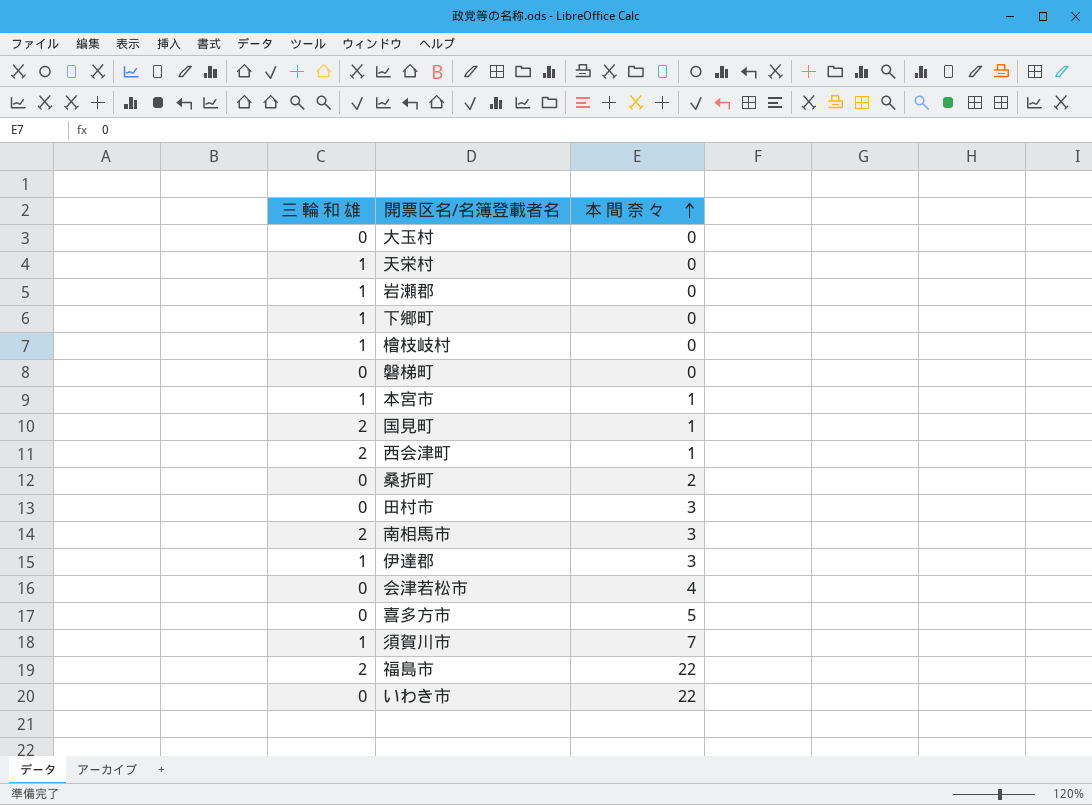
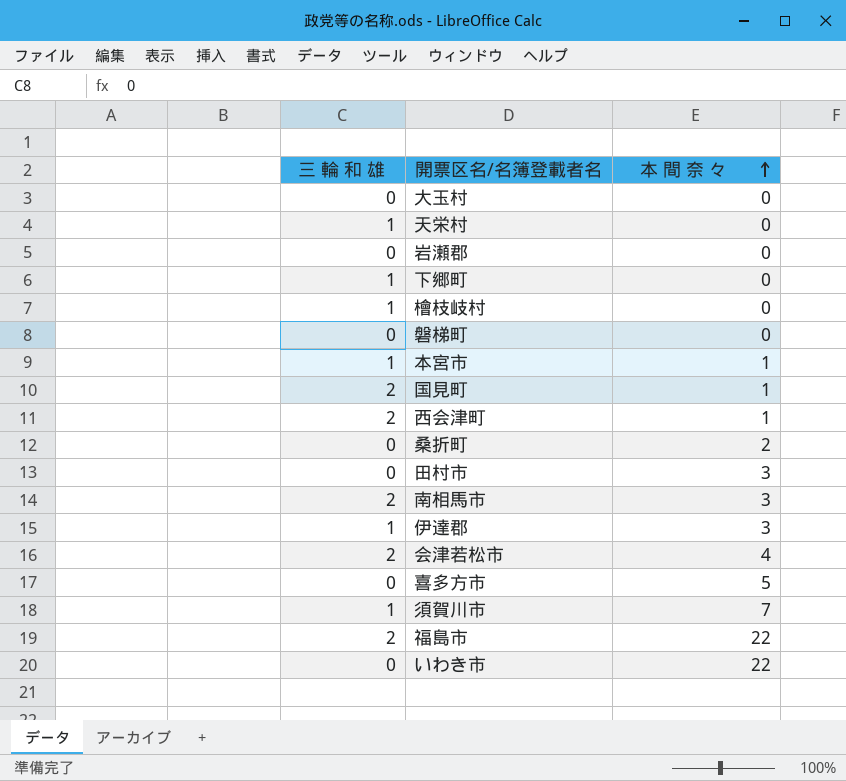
岩瀬郡 | 三 輪 和 雄: 1 -> 0
会津若松市 | 三 輪 和 雄: 0 -> 2

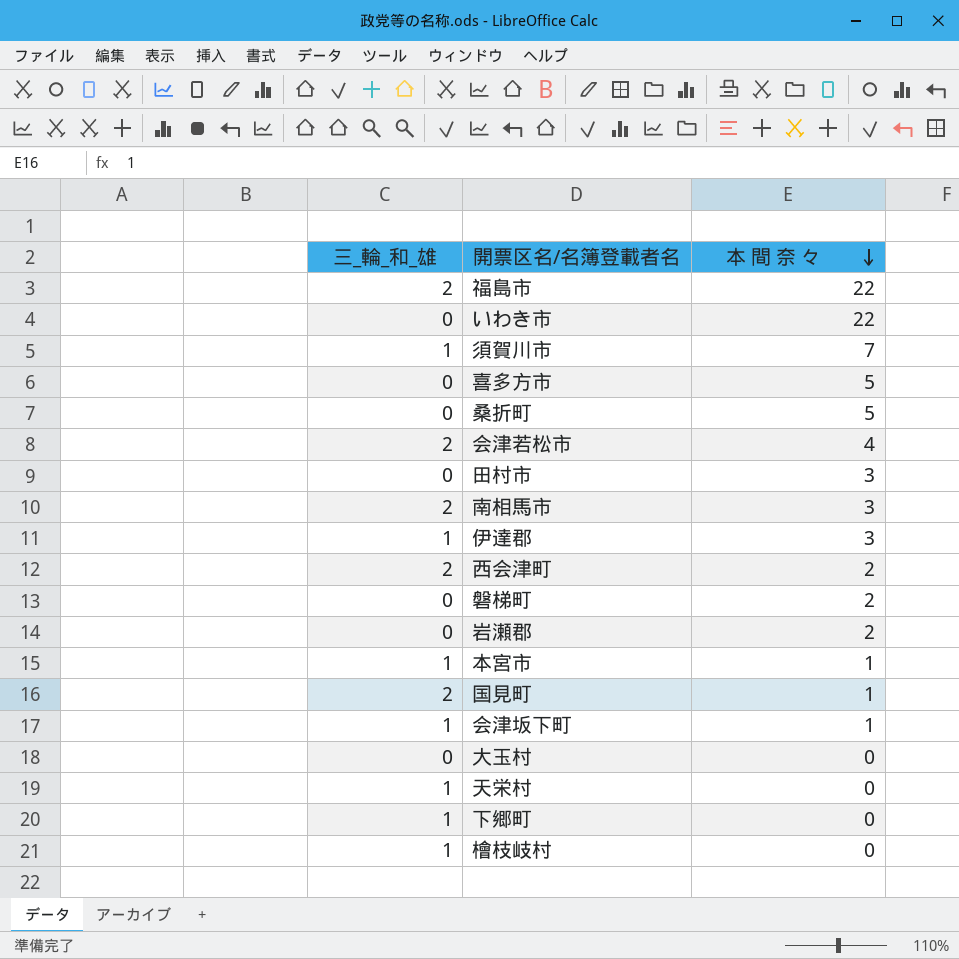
row order: 本 間 奈 々 ascending -> 本 間 奈 々 descending
column name: 三 輪 和 雄 -> 三_輪_和_雄
桑折町 | 本 間 奈 々: 2 -> 5
西会津町 | 本 間 奈 々: 1 -> 2
磐梯町 | 本 間 奈 々: 0 -> 2
岩瀬郡 | 本 間 奈 々: 0 -> 2
row 会津坂下町: none -> 1 | 1

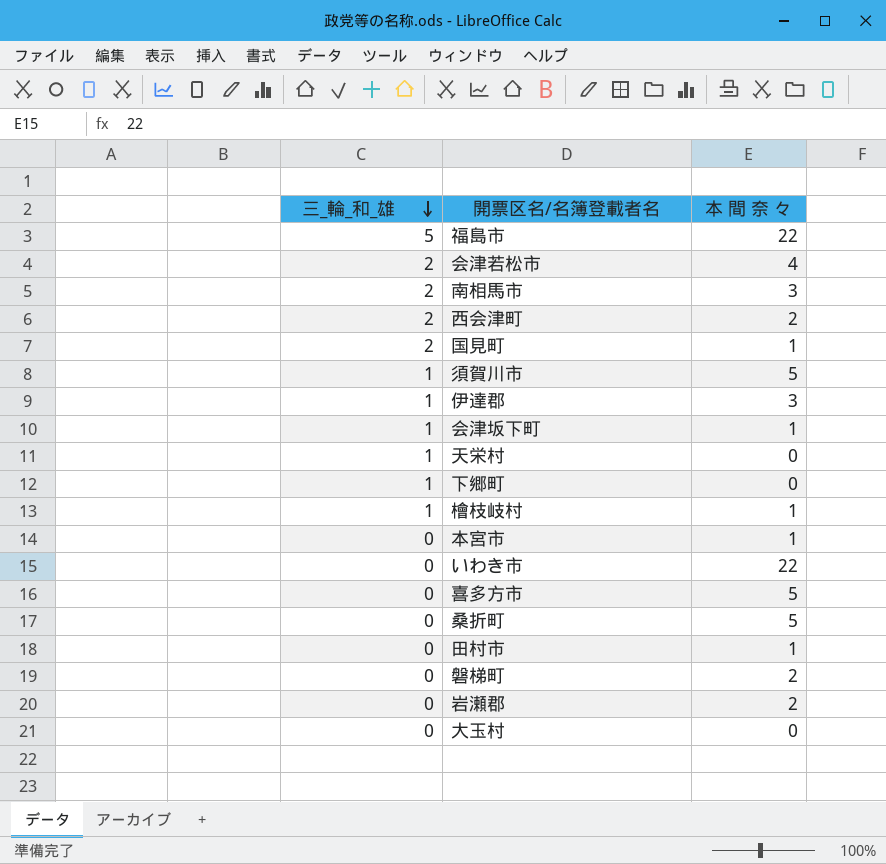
row order: 本 間 奈 々 descending -> 三_輪_和_雄 descending
福島市 | 三_輪_和_雄: 2 -> 5
須賀川市 | 本 間 奈 々: 7 -> 5
檜枝岐村 | 本 間 奈 々: 0 -> 1
本宮市 | 三_輪_和_雄: 1 -> 0
田村市 | 本 間 奈 々: 3 -> 1

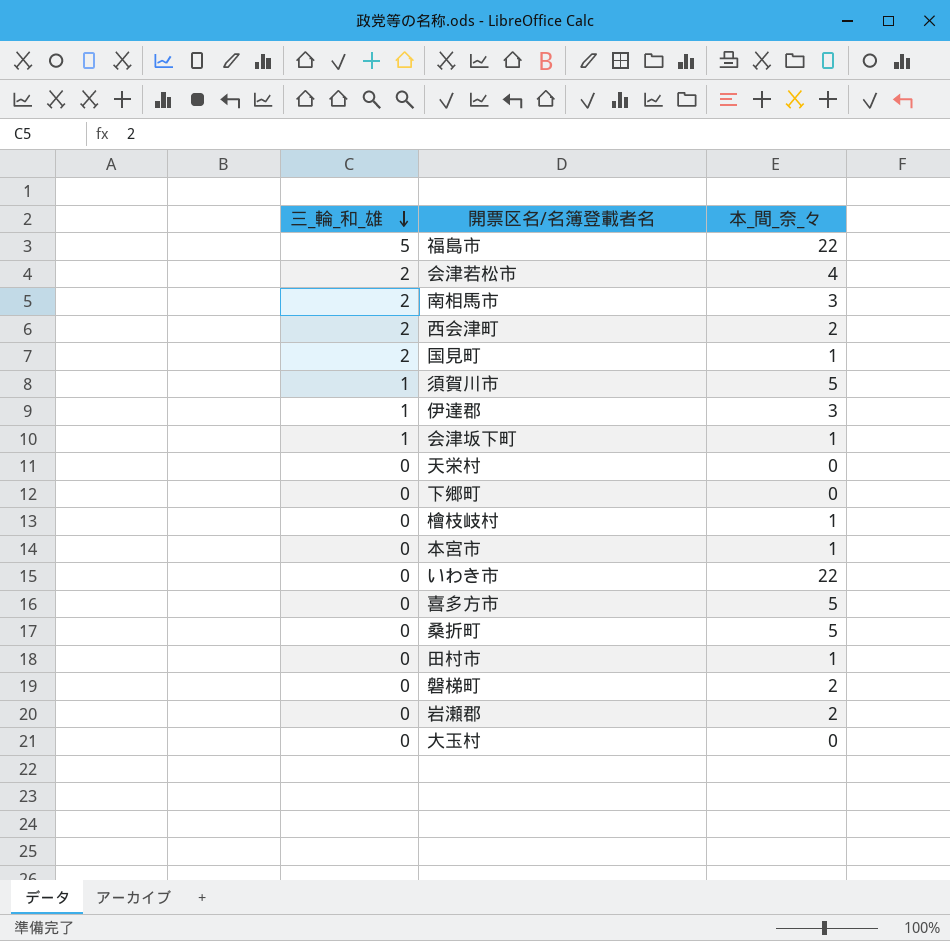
column name: 本 間 奈 々 -> 本_間_奈_々
天栄村 | 三_輪_和_雄: 1 -> 0
下郷町 | 三_輪_和_雄: 1 -> 0
檜枝岐村 | 三_輪_和_雄: 1 -> 0

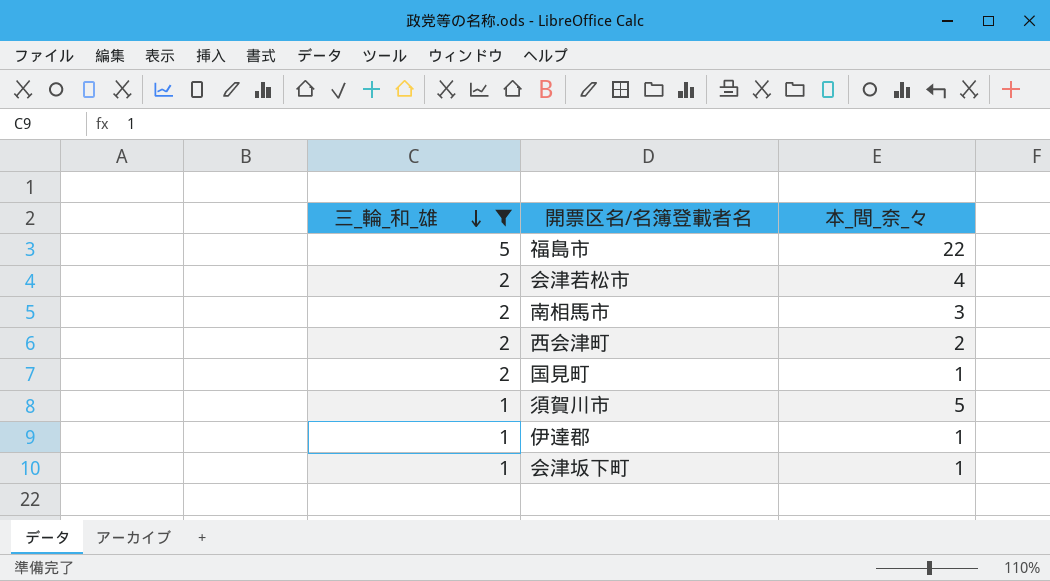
filter: none -> 三_輪_和_雄 != 0
伊達郡 | 本_間_奈_々: 3 -> 1

